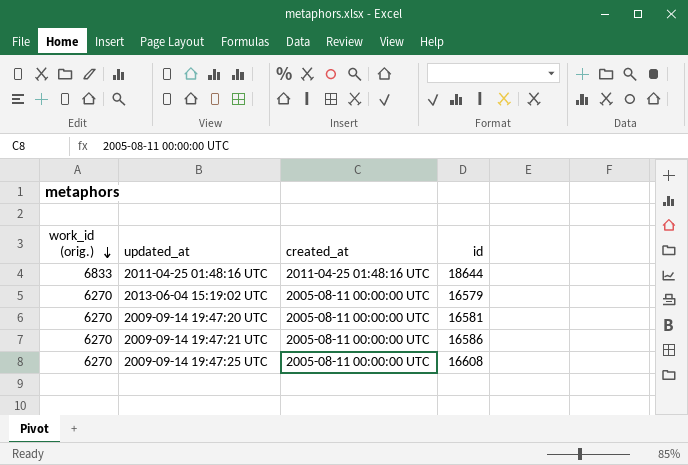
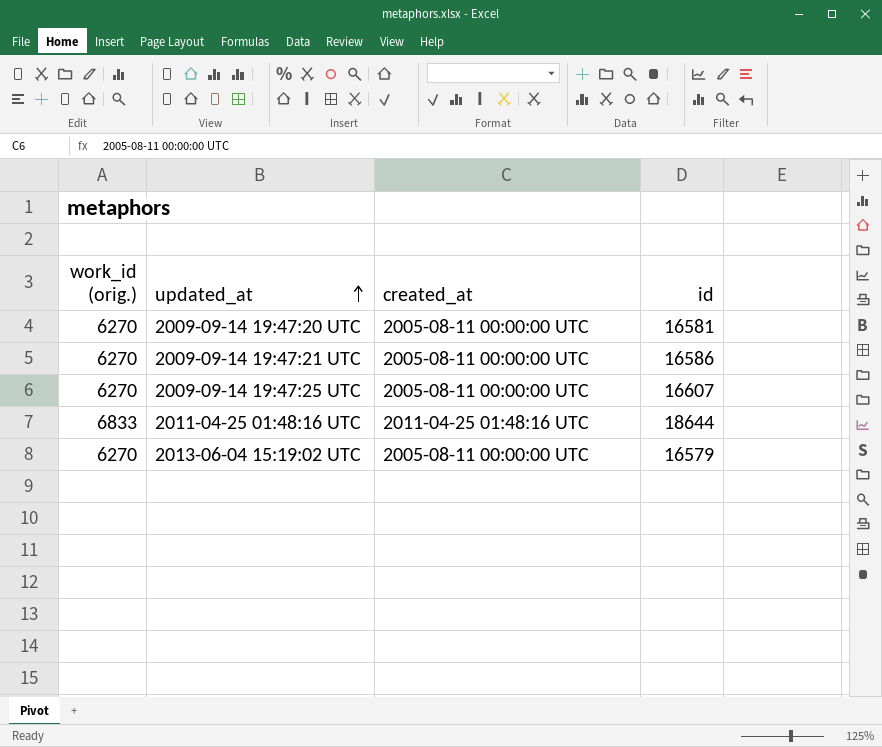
row order: work_id (orig.) descending -> updated_at ascending
2009-09-14 19:47:25 UTC | id: 16608 -> 16607

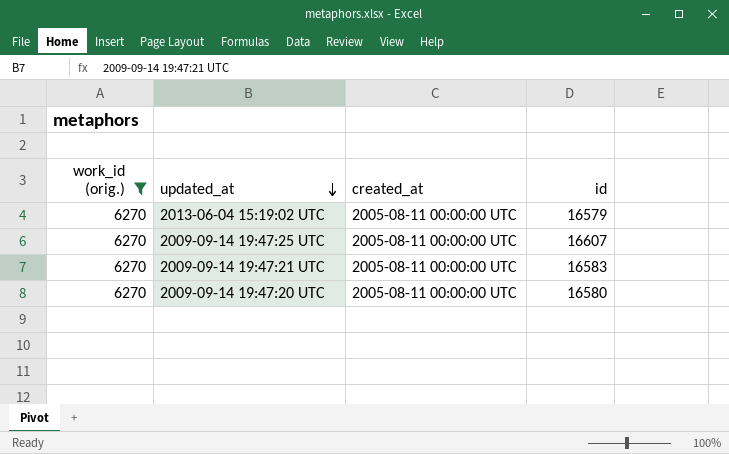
filter: none -> work_id (orig.) = 6270
row order: updated_at ascending -> updated_at descending
2009-09-14 19:47:21 UTC | id: 16586 -> 16583
2009-09-14 19:47:20 UTC | id: 16581 -> 16580

